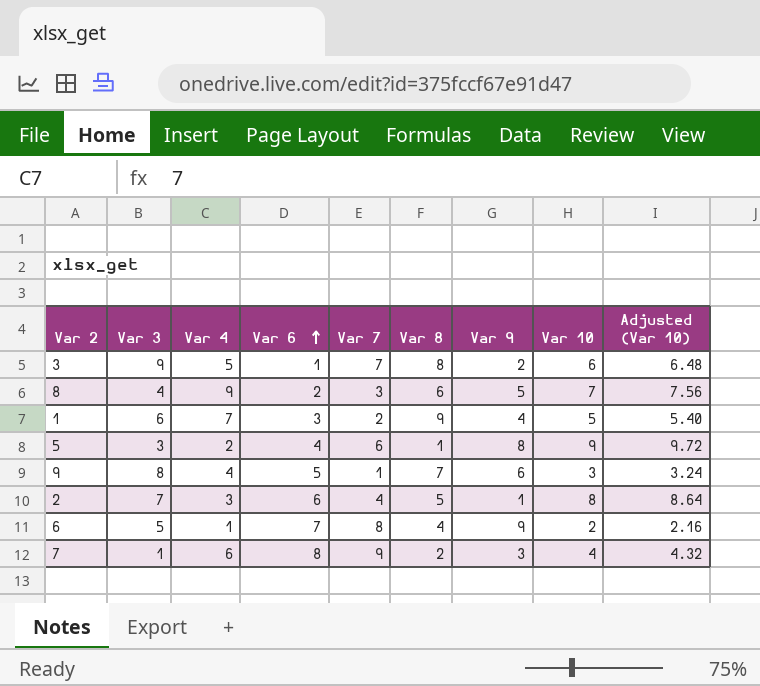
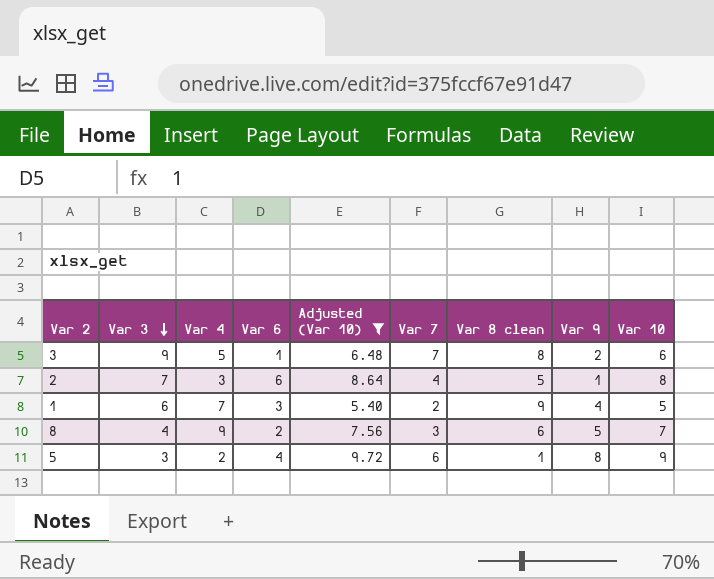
filter: none -> Adjusted (Var 10) >= 5.40
row order: Var 6 ascending -> Var 3 descending
column Adjusted (Var 10) | position: 9 -> 5
column name: Var 8 -> Var 8 clean

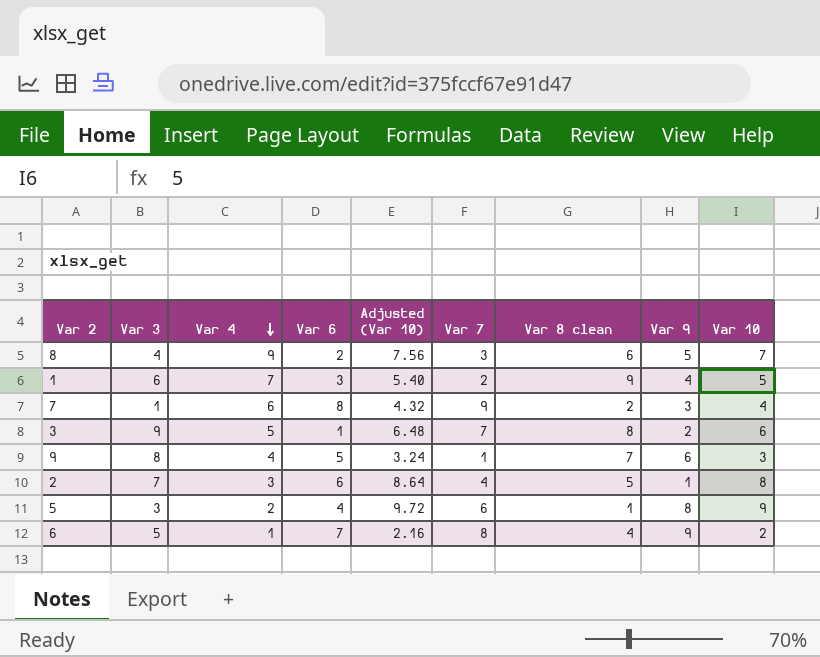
filter: Adjusted (Var 10) >= 5.40 -> none
row order: Var 3 descending -> Var 4 descending

